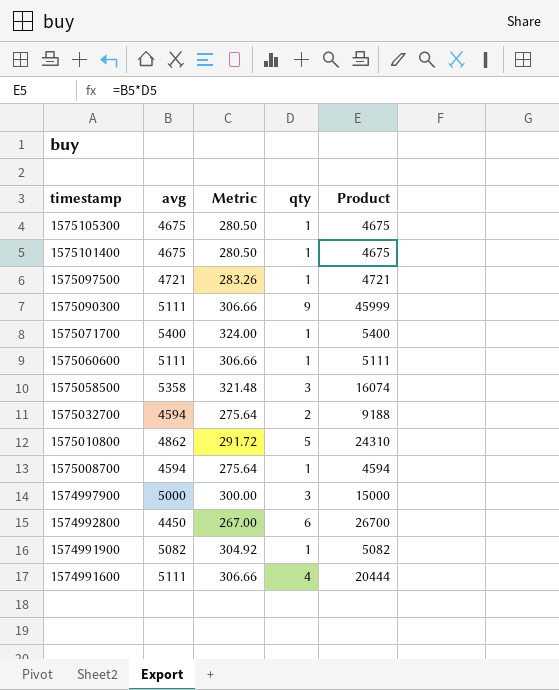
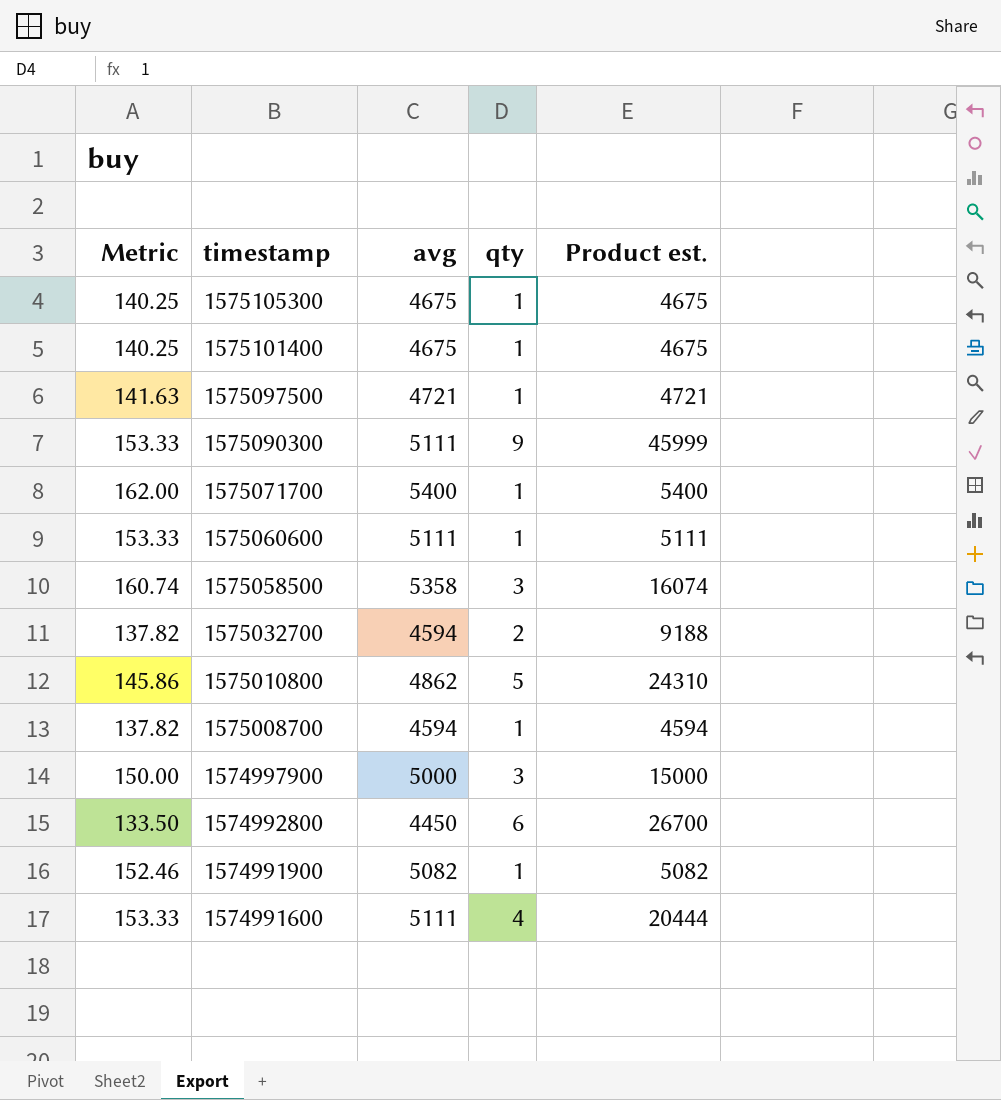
column Metric | formula: [avg] * 0.06 -> [avg] * 0.03
column Metric | position: 3 -> 1
column name: Product -> Product est.

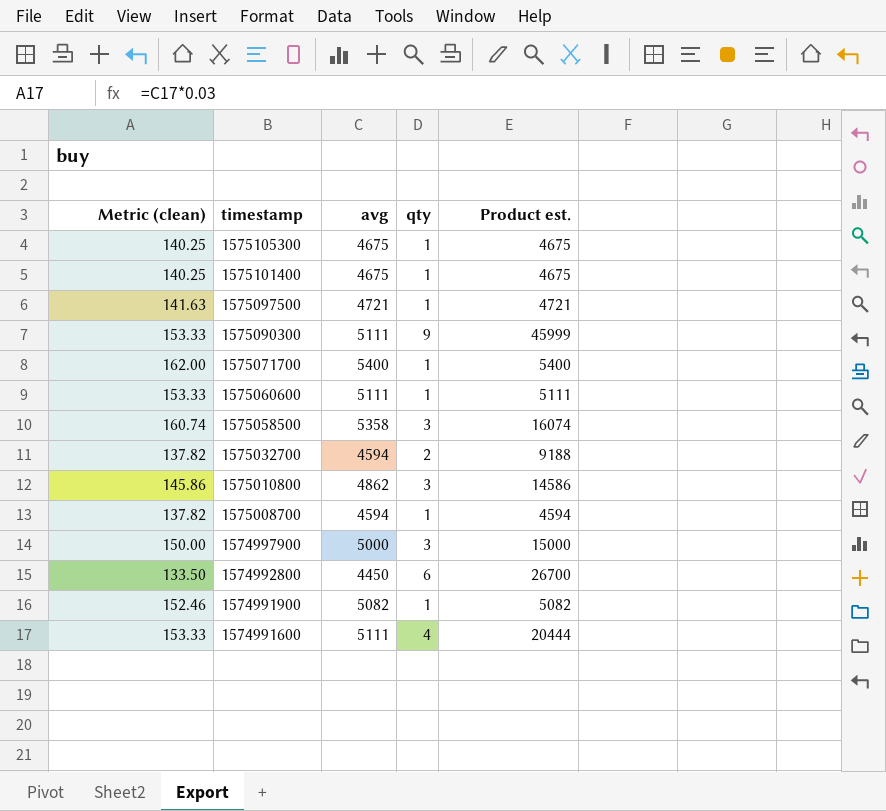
column name: Metric -> Metric (clean)
1575010800 | qty: 5 -> 3
1575010800 | Product est.: 24310 -> 14586

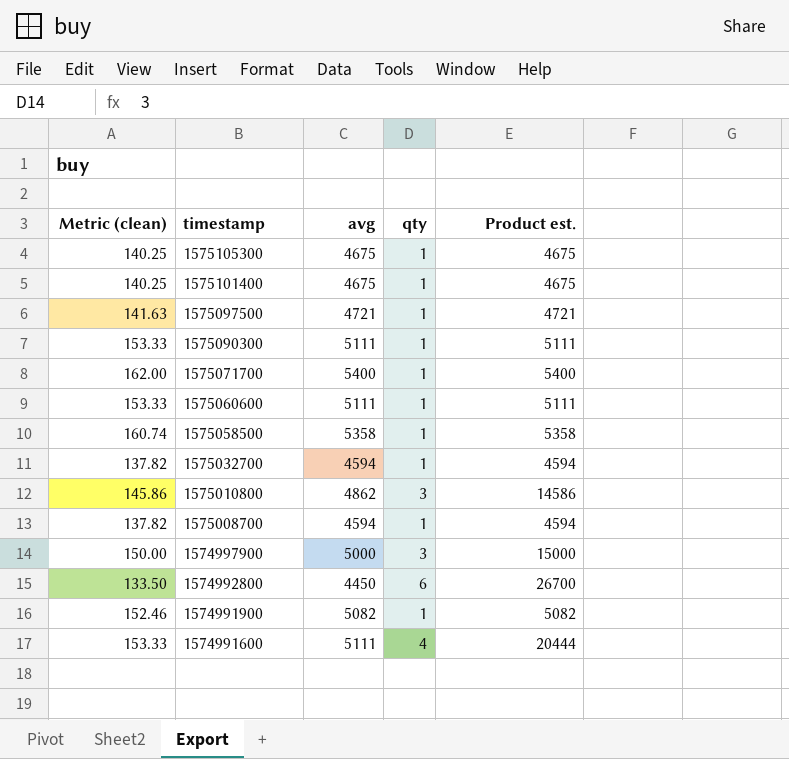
1575090300 | qty: 9 -> 1
1575090300 | Product est.: 45999 -> 5111
1575058500 | qty: 3 -> 1
1575058500 | Product est.: 16074 -> 5358
1575032700 | qty: 2 -> 1
1575032700 | Product est.: 9188 -> 4594

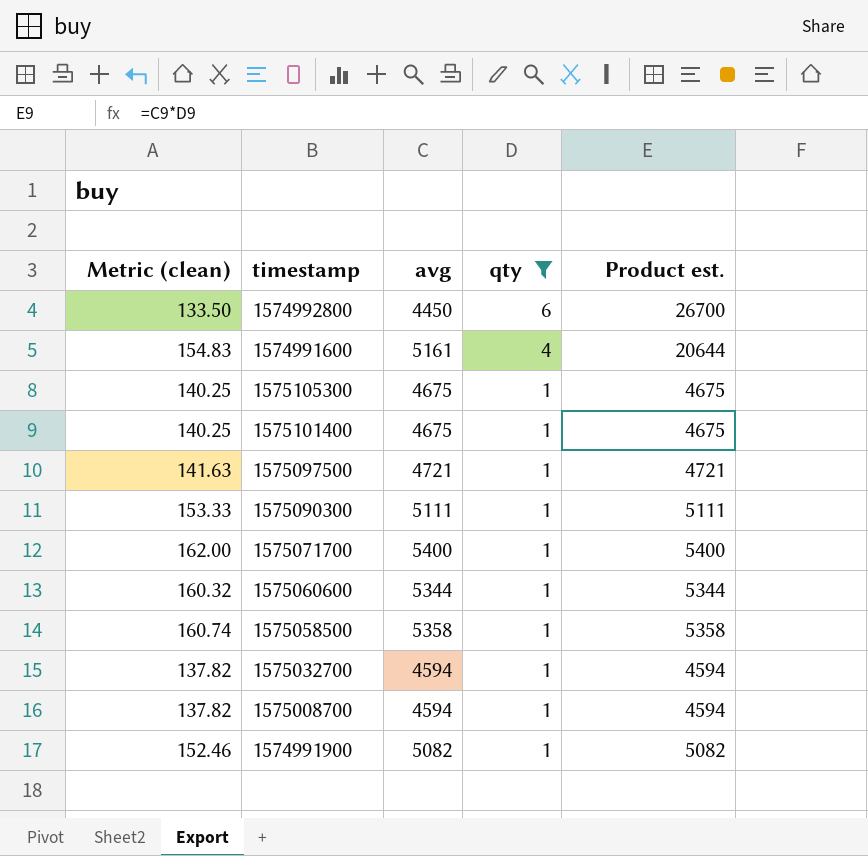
filter: none -> qty != 3
row order: timestamp descending -> qty descending
1574991600 | Metric (clean): 153.33 -> 154.83
1574991600 | avg: 5111 -> 5161
1574991600 | Product est.: 20444 -> 20644
1575060600 | Metric (clean): 153.33 -> 160.32
1575060600 | avg: 5111 -> 5344
1575060600 | Product est.: 5111 -> 5344

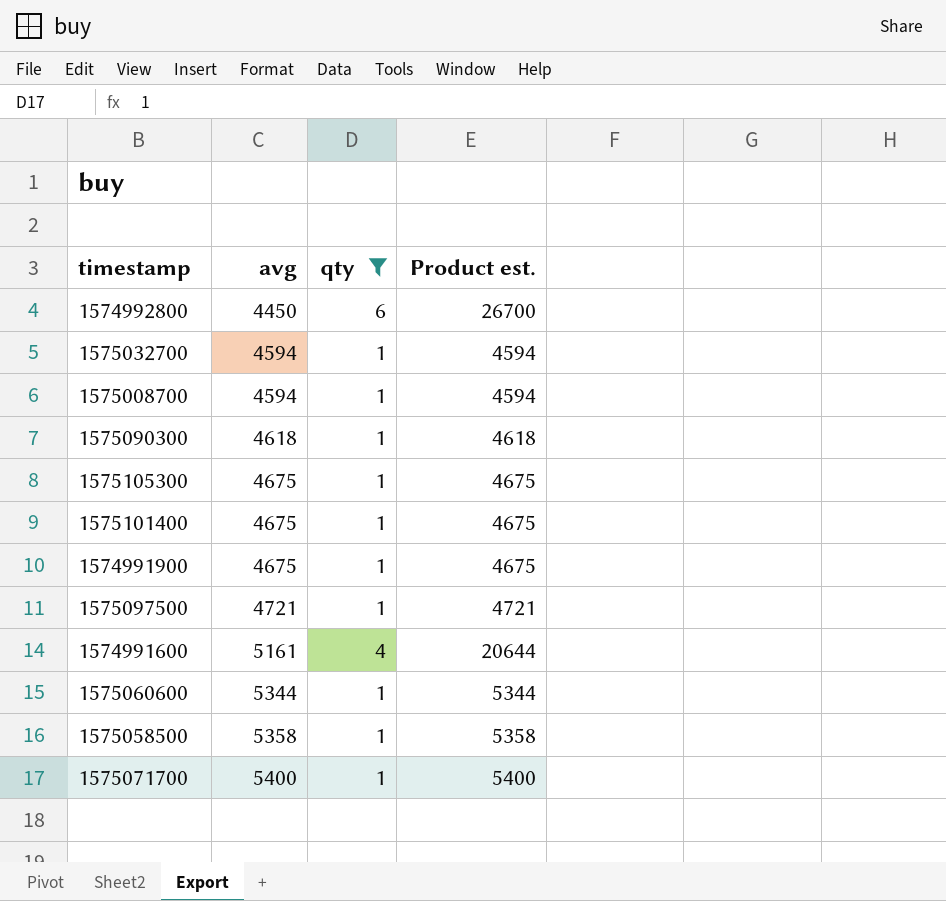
row order: qty descending -> avg ascending
column Metric (clean) | formula: [avg] * 0.03 -> none
1575090300 | avg: 5111 -> 4618
1575090300 | Product est.: 5111 -> 4618
1574991900 | avg: 5082 -> 4675
1574991900 | Product est.: 5082 -> 4675

